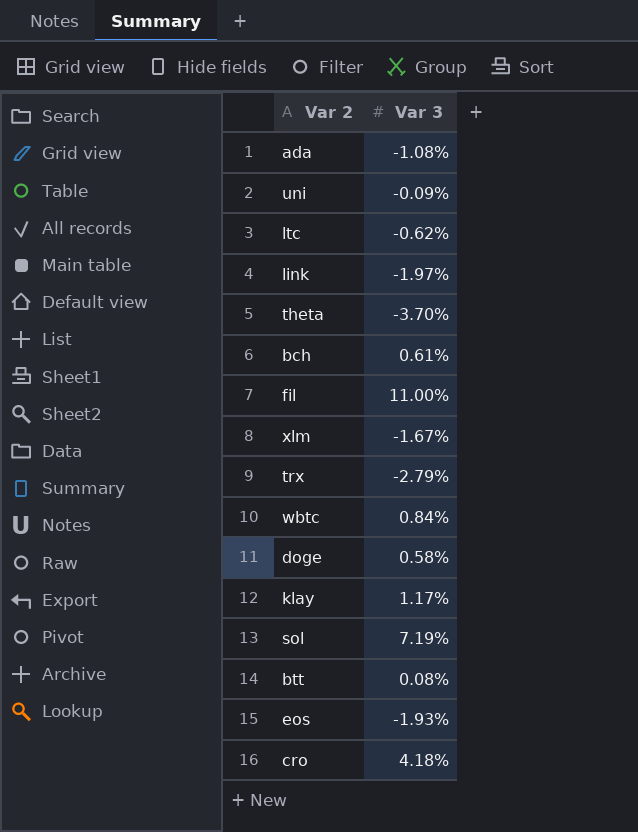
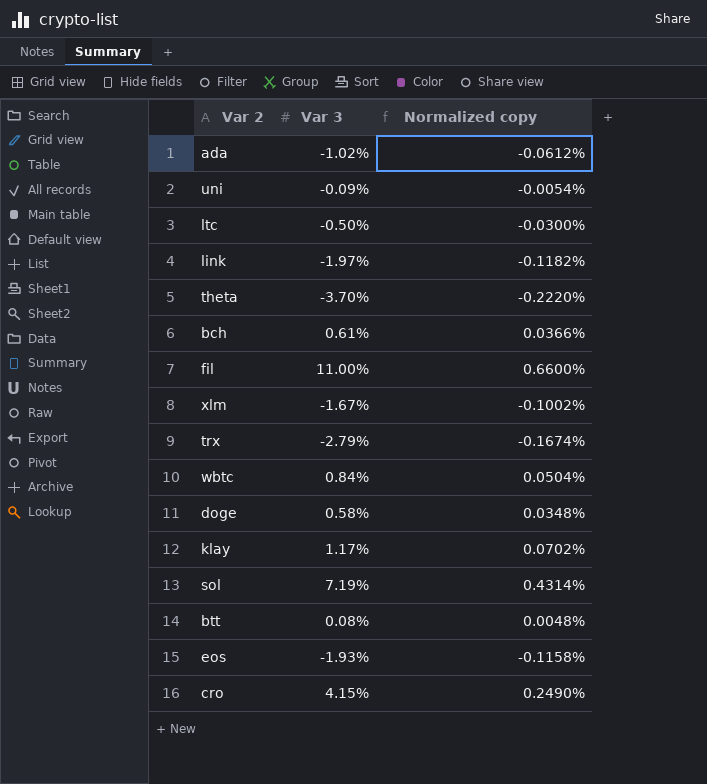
column Normalized copy | formula: none -> [Var 3] * 0.06
ada | Var 3: -1.08% -> -1.02%
ltc | Var 3: -0.62% -> -0.50%
cro | Var 3: 4.18% -> 4.15%

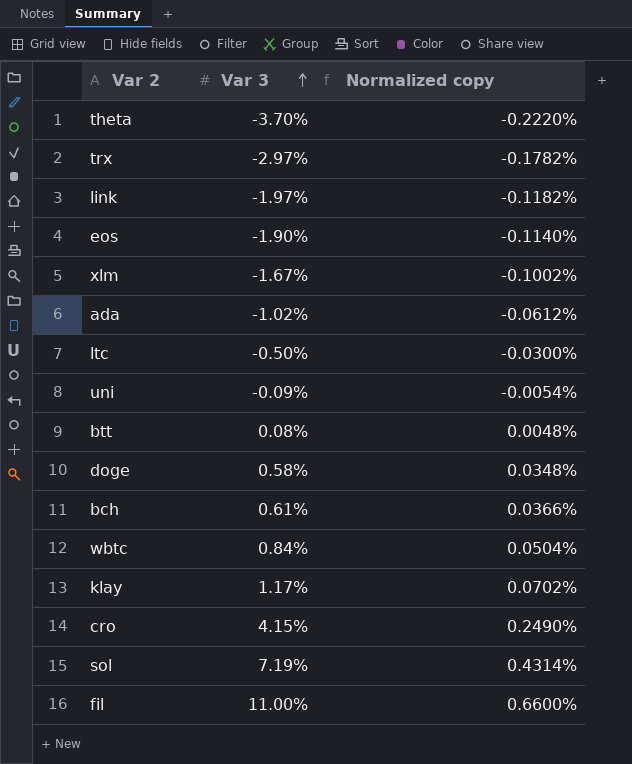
row order: none -> Var 3 ascending
trx | Var 3: -2.79% -> -2.97%
trx | Normalized copy: -0.1674% -> -0.1782%
eos | Var 3: -1.93% -> -1.90%
eos | Normalized copy: -0.1158% -> -0.1140%

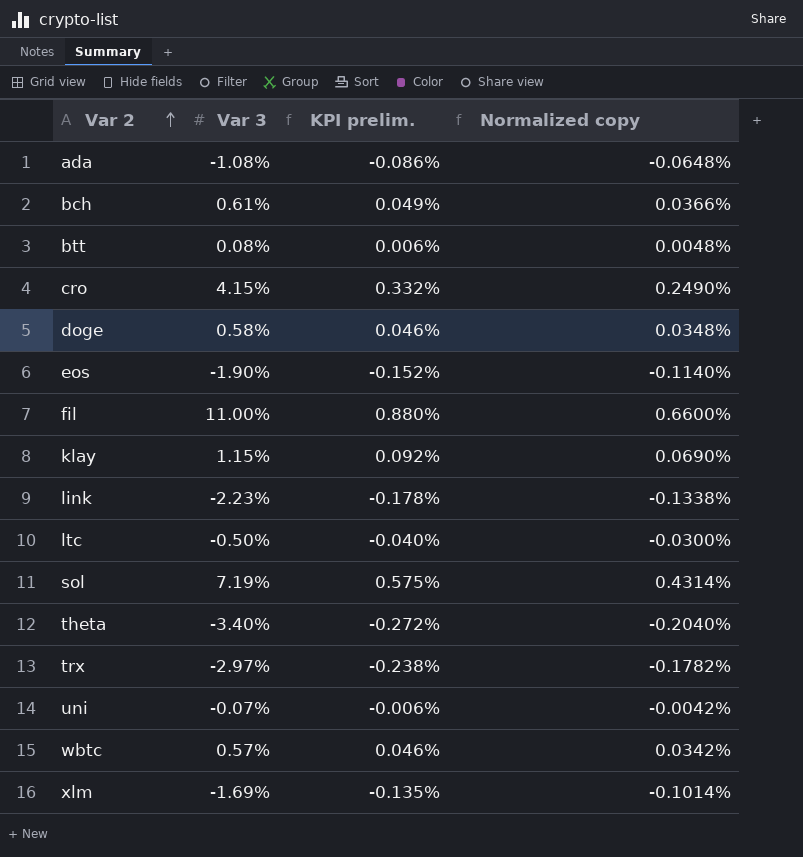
row order: Var 3 ascending -> Var 2 ascending
column KPI prelim. | formula: none -> [Var 3] * 0.08
ada | Var 3: -1.02% -> -1.08%
ada | Normalized copy: -0.0612% -> -0.0648%
klay | Var 3: 1.17% -> 1.15%
klay | Normalized copy: 0.0702% -> 0.0690%
link | Var 3: -1.97% -> -2.23%
link | Normalized copy: -0.1182% -> -0.1338%
theta | Var 3: -3.70% -> -3.40%
theta | Normalized copy: -0.2220% -> -0.2040%
uni | Var 3: -0.09% -> -0.07%
uni | Normalized copy: -0.0054% -> -0.0042%
wbtc | Var 3: 0.84% -> 0.57%
wbtc | Normalized copy: 0.0504% -> 0.0342%
xlm | Var 3: -1.67% -> -1.69%
xlm | Normalized copy: -0.1002% -> -0.1014%

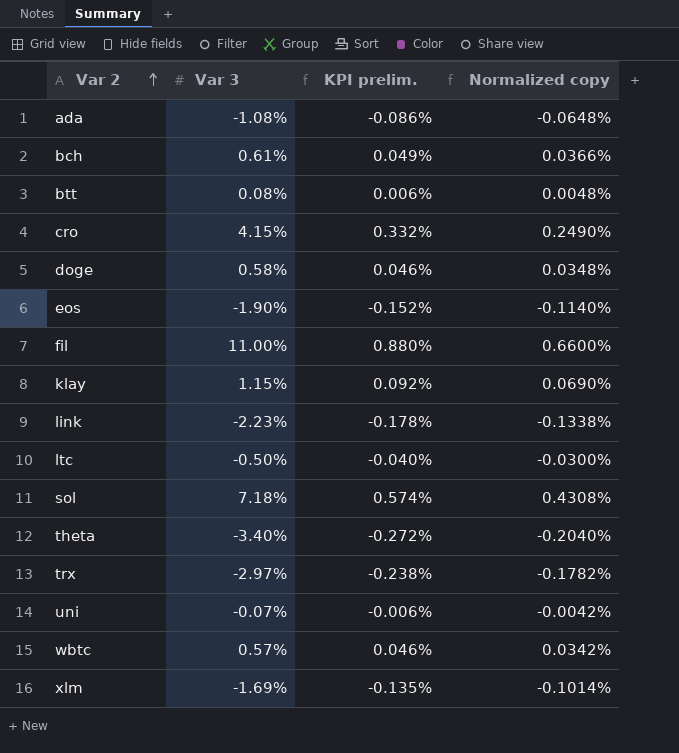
sol | Var 3: 7.19% -> 7.18%
sol | KPI prelim.: 0.575% -> 0.574%
sol | Normalized copy: 0.4314% -> 0.4308%

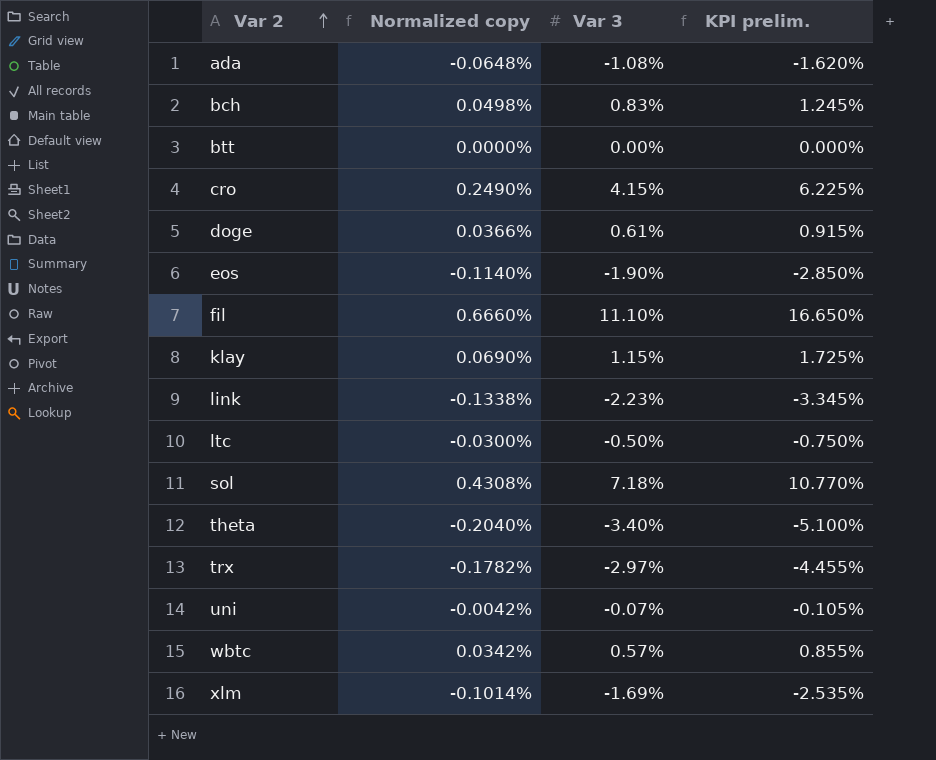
column Normalized copy | position: 4 -> 2
column KPI prelim. | formula: [Var 3] * 0.08 -> [Var 3] * 1.5
bch | Normalized copy: 0.0366% -> 0.0498%
bch | Var 3: 0.61% -> 0.83%
btt | Normalized copy: 0.0048% -> 0.0000%
btt | Var 3: 0.08% -> 0.00%
doge | Normalized copy: 0.0348% -> 0.0366%
doge | Var 3: 0.58% -> 0.61%
fil | Normalized copy: 0.6600% -> 0.6660%
fil | Var 3: 11.00% -> 11.10%

